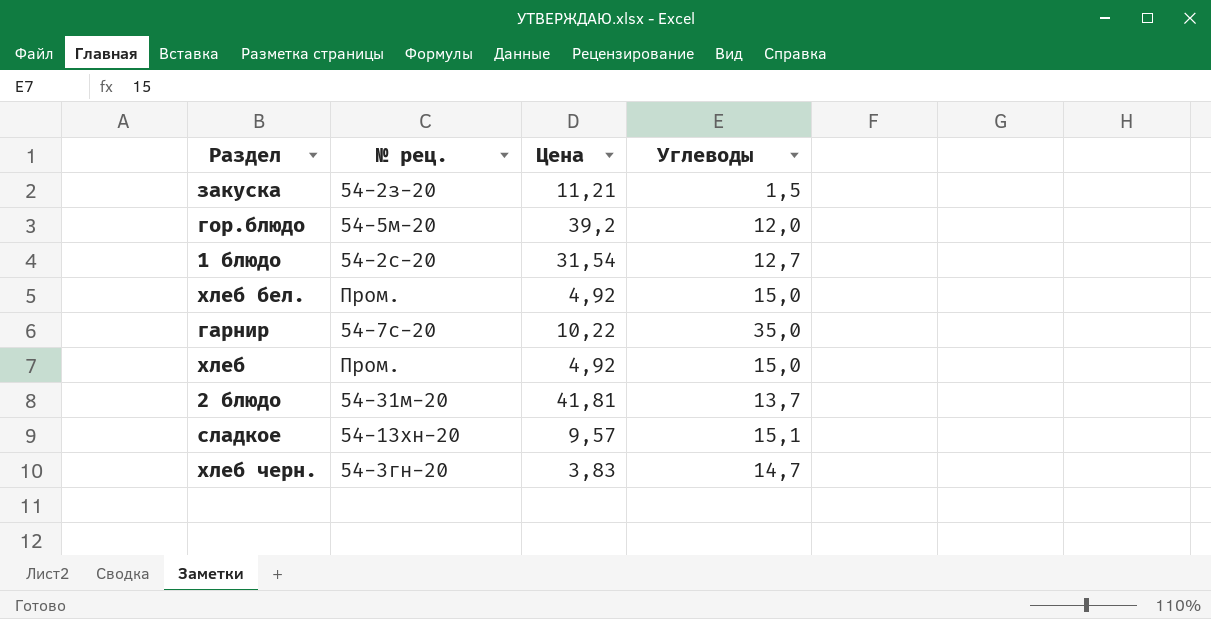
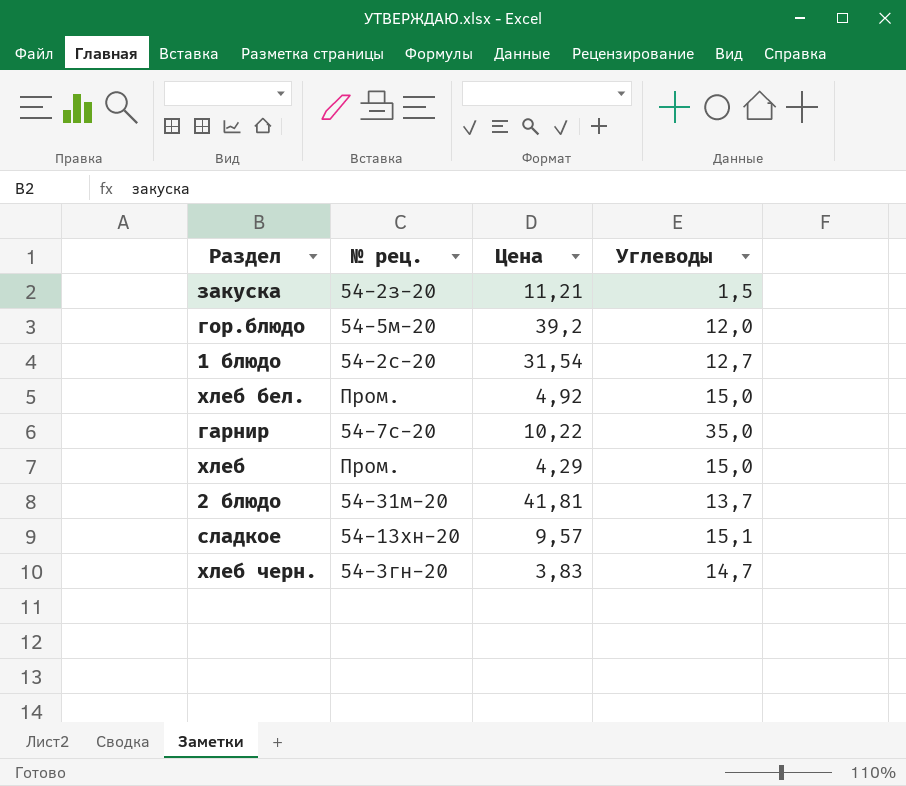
хлеб | Цена: 4,92 -> 4,29

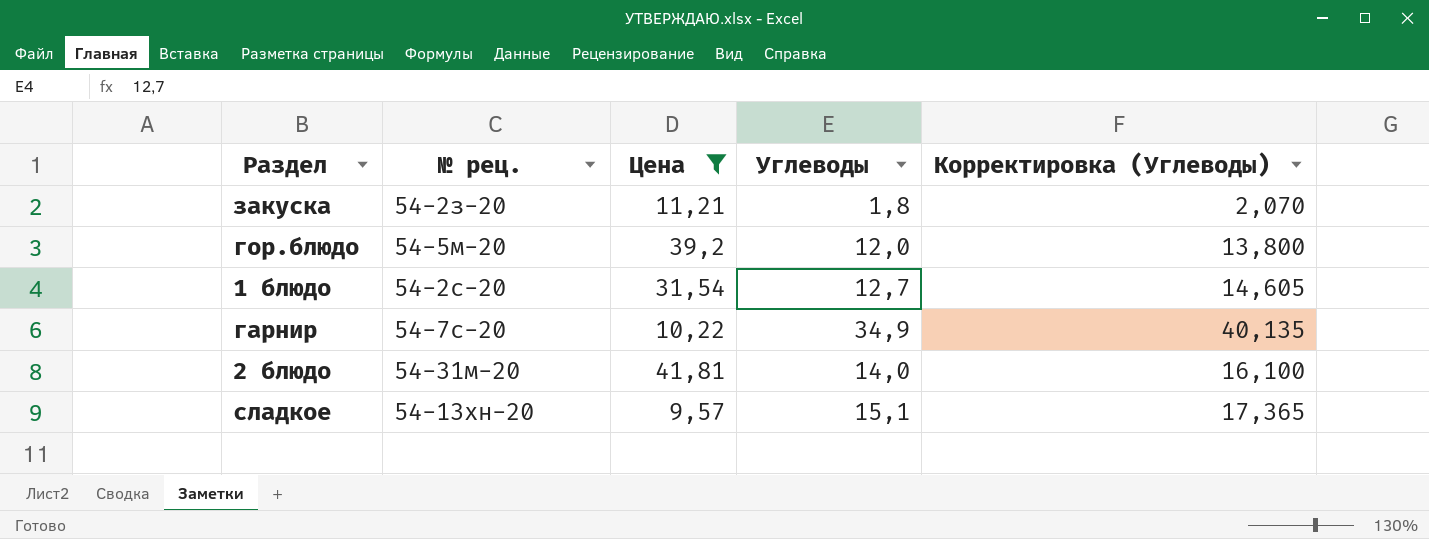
filter: none -> Цена >= 9,57
column Корректировка (Углеводы) | formula: none -> [Углеводы] * 1,15
закуска | Углеводы: 1,5 -> 1,8
гарнир | Углеводы: 35,0 -> 34,9
2 блюдо | Углеводы: 13,7 -> 14,0

